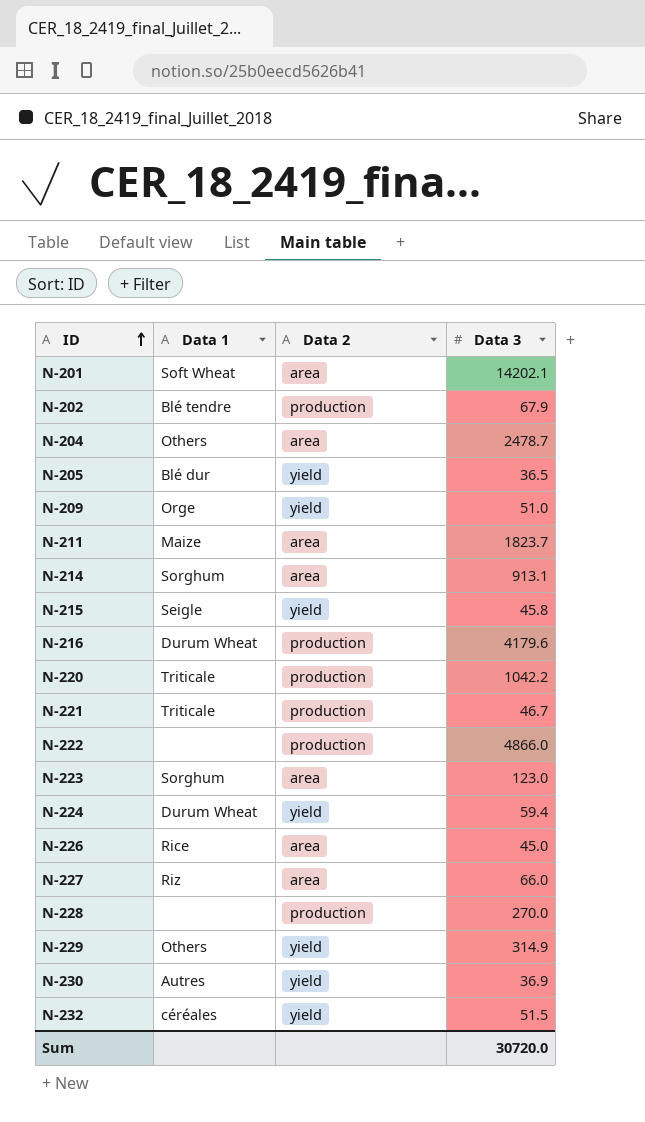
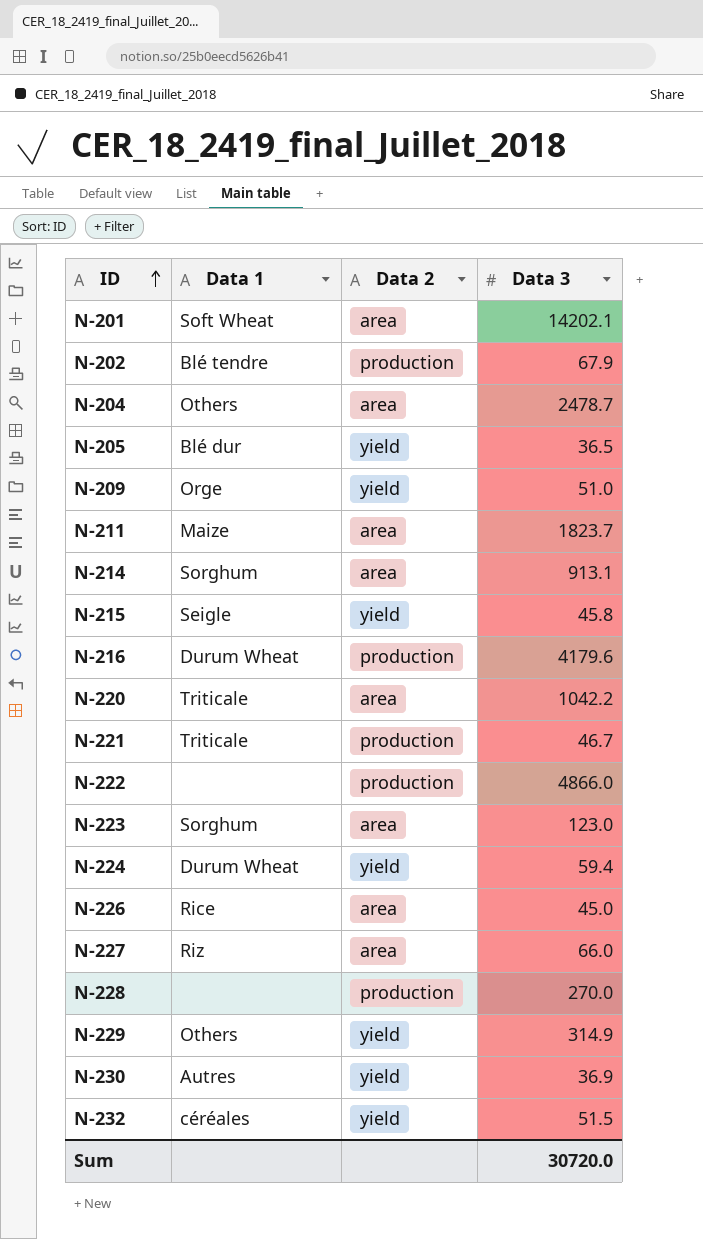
N-220 | Data 2: production -> area

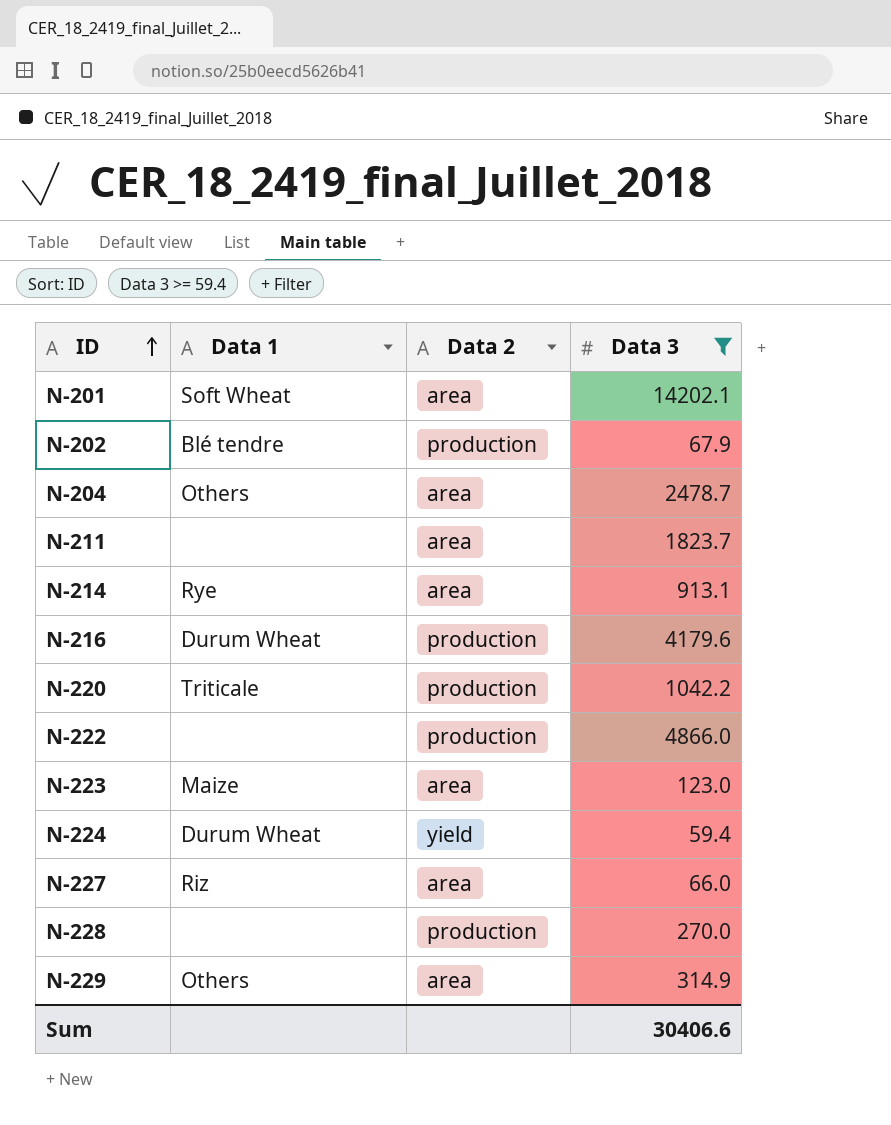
filter: none -> Data 3 >= 59.4
N-211 | Data 1: Maize -> none
N-214 | Data 1: Sorghum -> Rye
N-220 | Data 2: area -> production
N-223 | Data 1: Sorghum -> Maize
N-229 | Data 2: yield -> area
Sum | Data 3: 30720.0 -> 30406.6

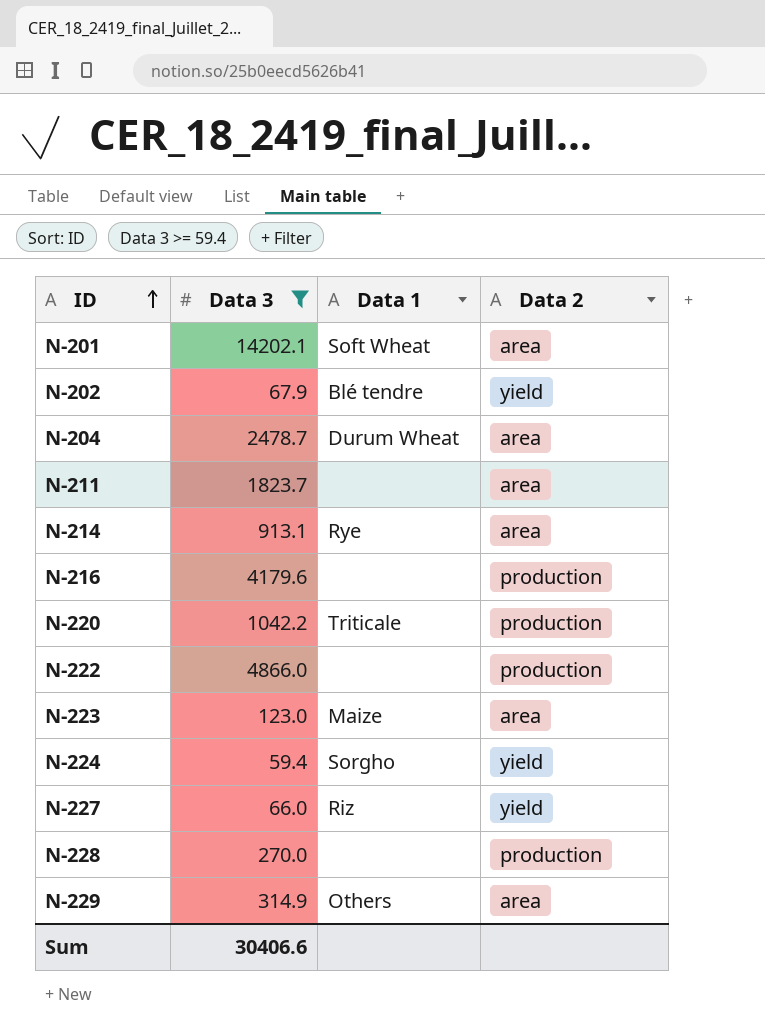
column Data 3 | position: 4 -> 2
N-202 | Data 2: production -> yield
N-204 | Data 1: Others -> Durum Wheat
N-216 | Data 1: Durum Wheat -> none
N-224 | Data 1: Durum Wheat -> Sorgho
N-227 | Data 2: area -> yield

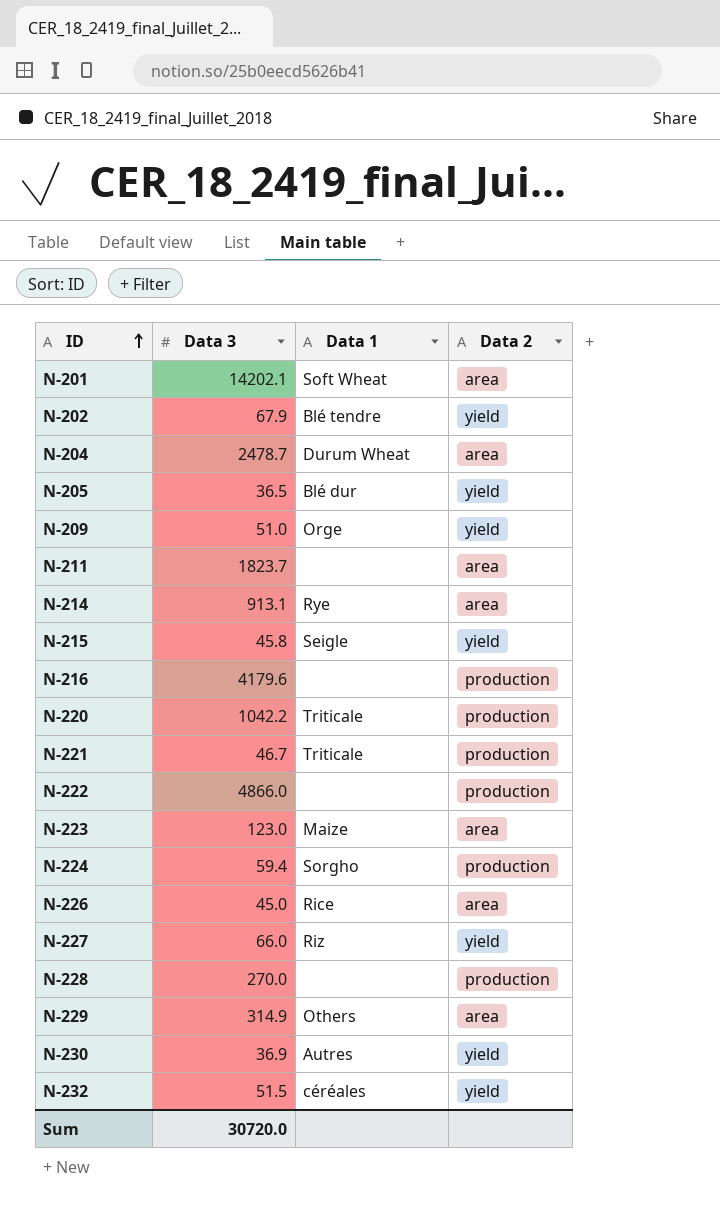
filter: Data 3 >= 59.4 -> none
N-224 | Data 2: yield -> production
Sum | Data 3: 30406.6 -> 30720.0

